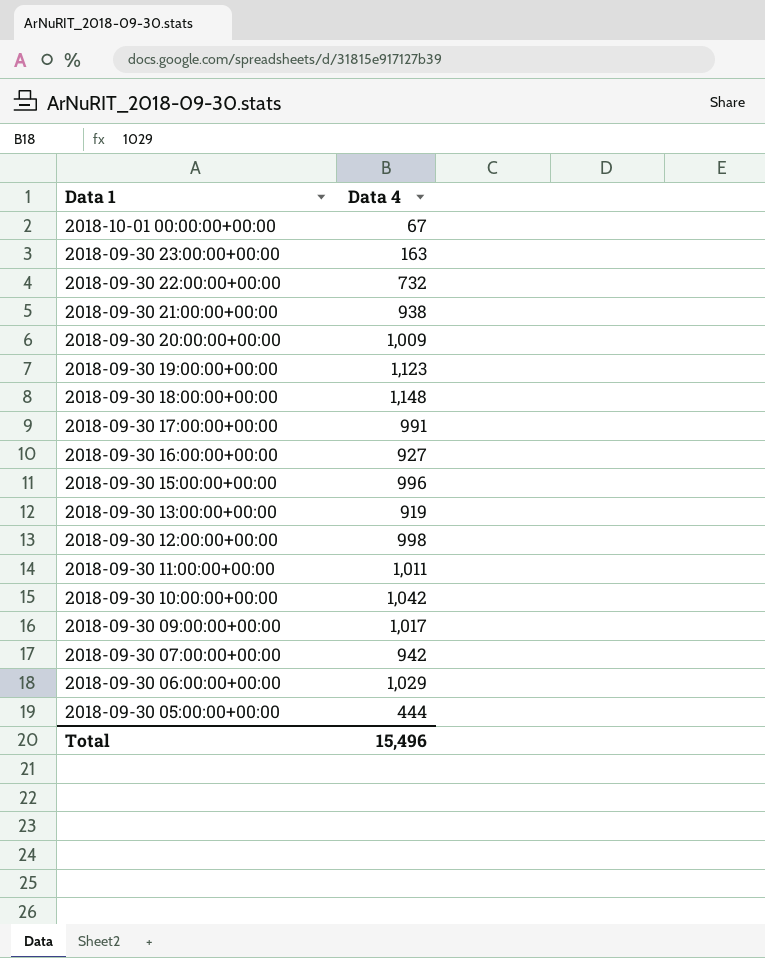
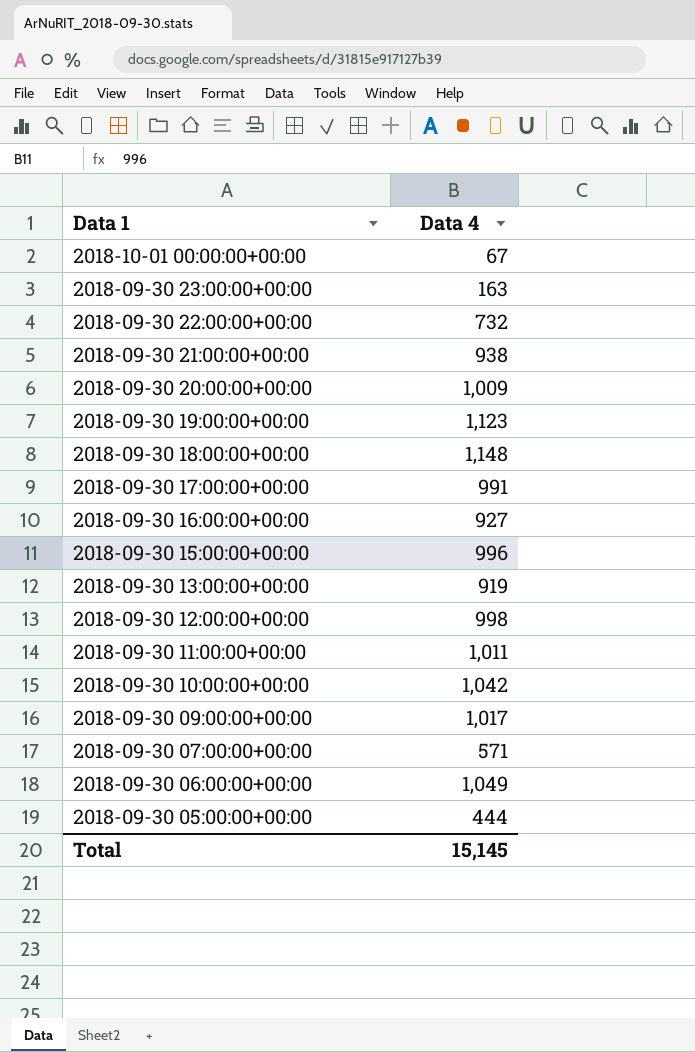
2018-09-30 07:00:00+00:00 | Data 4: 942 -> 571
2018-09-30 06:00:00+00:00 | Data 4: 1,029 -> 1,049
Total | Data 4: 15,496 -> 15,145

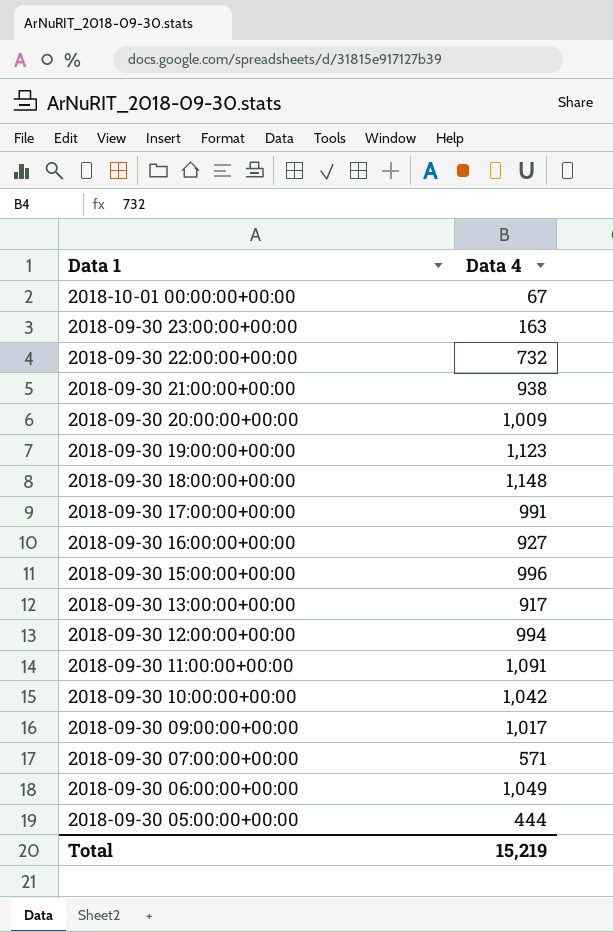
2018-09-30 13:00:00+00:00 | Data 4: 919 -> 917
2018-09-30 12:00:00+00:00 | Data 4: 998 -> 994
2018-09-30 11:00:00+00:00 | Data 4: 1,011 -> 1,091
Total | Data 4: 15,145 -> 15,219

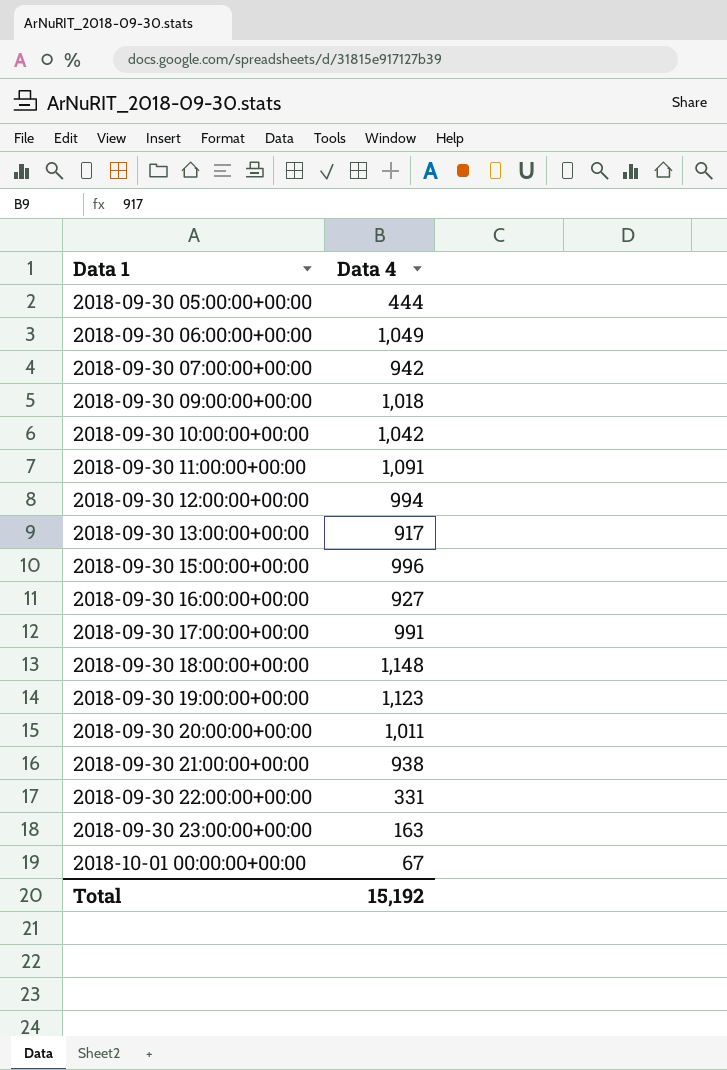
row order: Data 1 descending -> Data 1 ascending
2018-09-30 07:00:00+00:00 | Data 4: 571 -> 942
2018-09-30 09:00:00+00:00 | Data 4: 1,017 -> 1,018
2018-09-30 20:00:00+00:00 | Data 4: 1,009 -> 1,011
2018-09-30 22:00:00+00:00 | Data 4: 732 -> 331
Total | Data 4: 15,219 -> 15,192

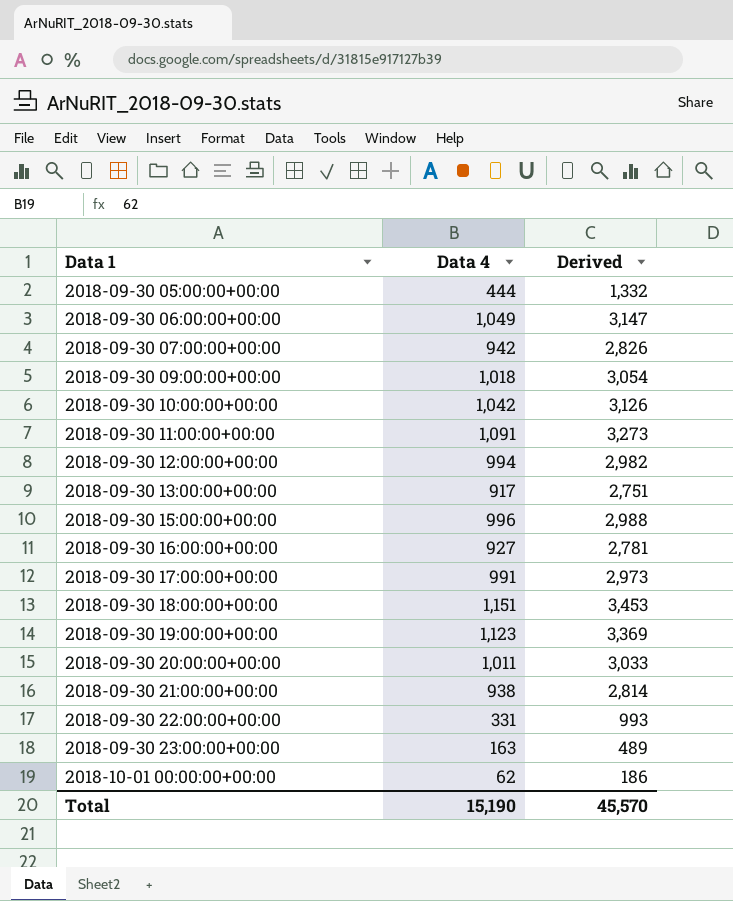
column Derived | formula: none -> [Data 4] * 3
2018-09-30 18:00:00+00:00 | Data 4: 1,148 -> 1,151
2018-10-01 00:00:00+00:00 | Data 4: 67 -> 62
Total | Data 4: 15,192 -> 15,190

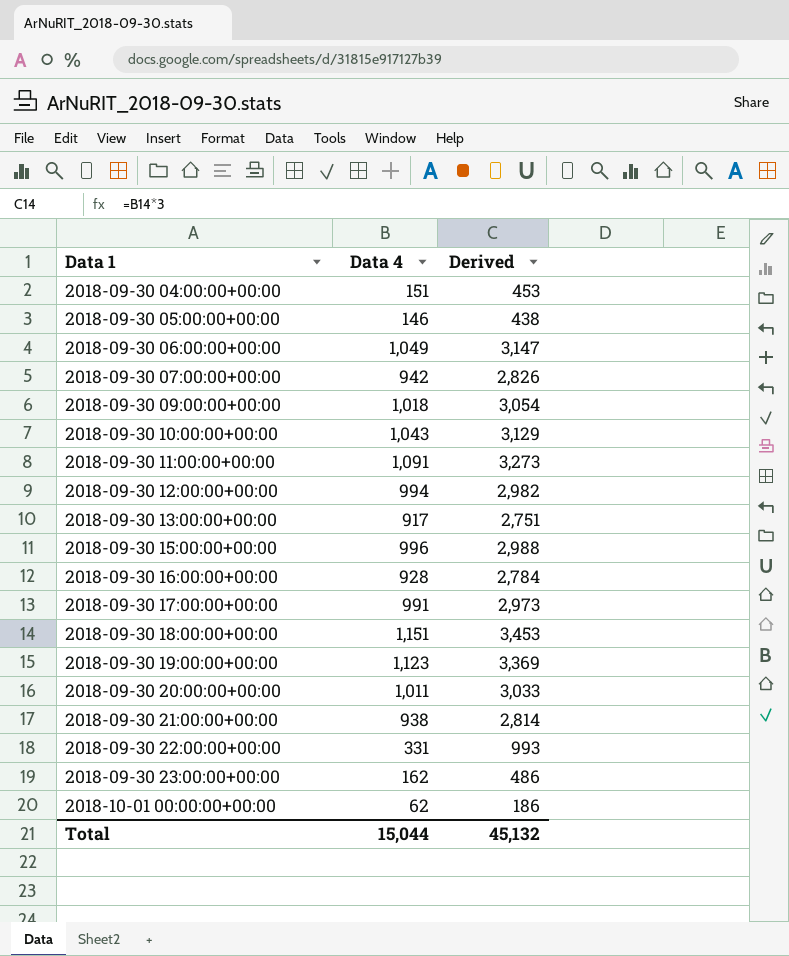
row 2018-09-30 04:00:00+00:00: none -> 151 | 453
2018-09-30 05:00:00+00:00 | Data 4: 444 -> 146
2018-09-30 05:00:00+00:00 | Derived: 1,332 -> 438
2018-09-30 10:00:00+00:00 | Data 4: 1,042 -> 1,043
2018-09-30 10:00:00+00:00 | Derived: 3,126 -> 3,129
2018-09-30 16:00:00+00:00 | Data 4: 927 -> 928
2018-09-30 16:00:00+00:00 | Derived: 2,781 -> 2,784
2018-09-30 23:00:00+00:00 | Data 4: 163 -> 162
2018-09-30 23:00:00+00:00 | Derived: 489 -> 486
Total | Data 4: 15,190 -> 15,044
Total | Derived: 45,570 -> 45,132

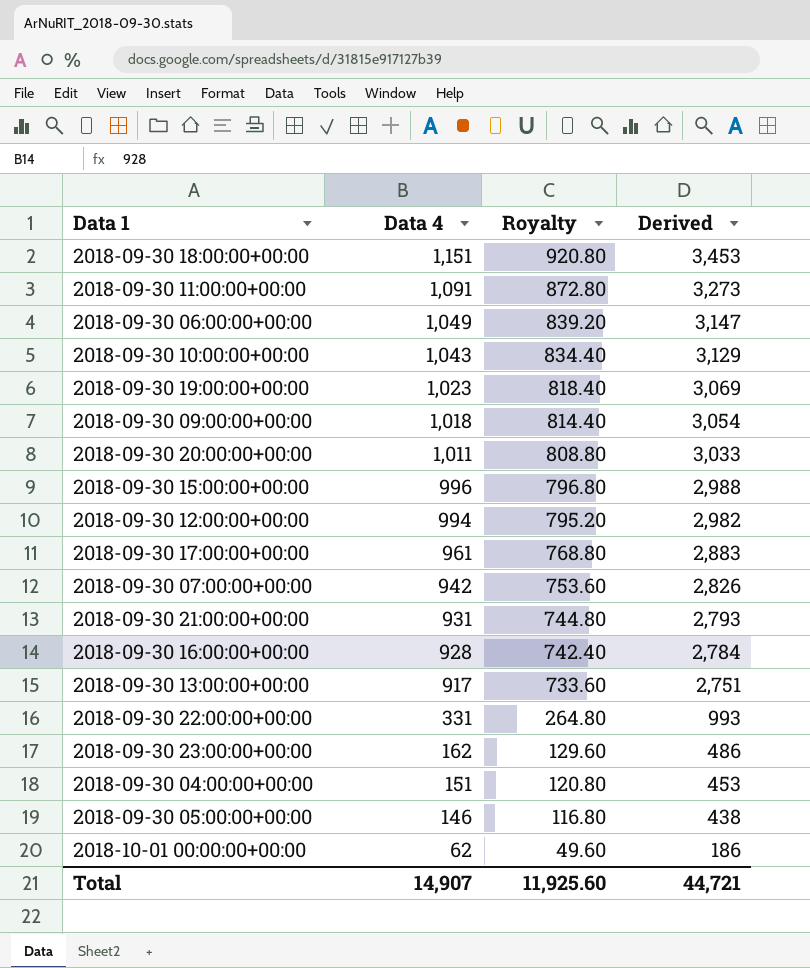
row order: Data 1 ascending -> Data 4 descending
column Royalty | formula: none -> [Data 4] * 0.8
2018-09-30 19:00:00+00:00 | Data 4: 1,123 -> 1,023
2018-09-30 19:00:00+00:00 | Derived: 3,369 -> 3,069
2018-09-30 17:00:00+00:00 | Data 4: 991 -> 961
2018-09-30 17:00:00+00:00 | Derived: 2,973 -> 2,883
2018-09-30 21:00:00+00:00 | Data 4: 938 -> 931
2018-09-30 21:00:00+00:00 | Derived: 2,814 -> 2,793
Total | Data 4: 15,044 -> 14,907
Total | Derived: 45,132 -> 44,721

